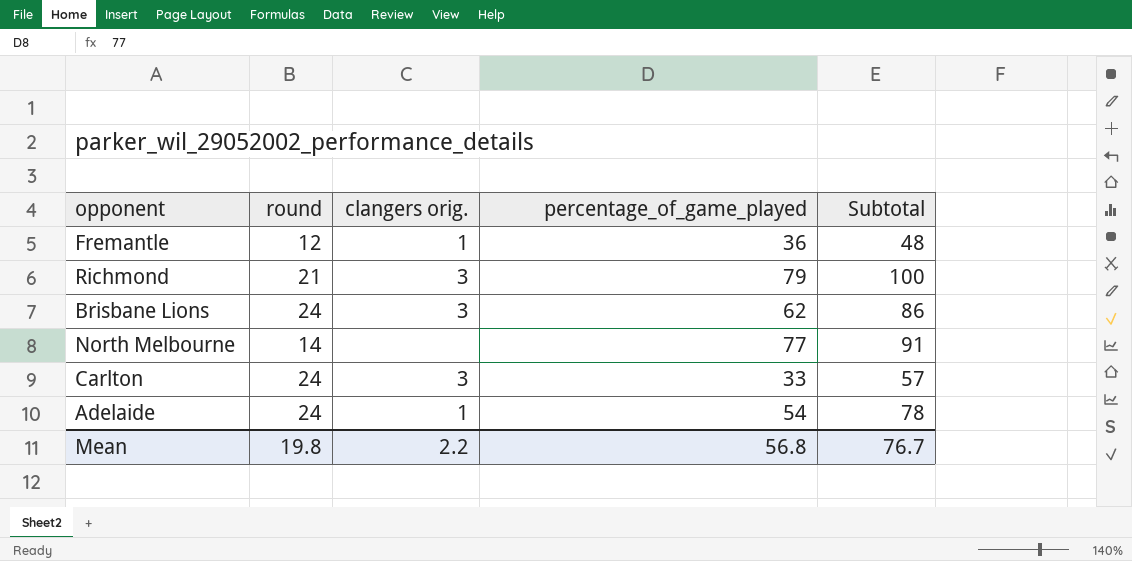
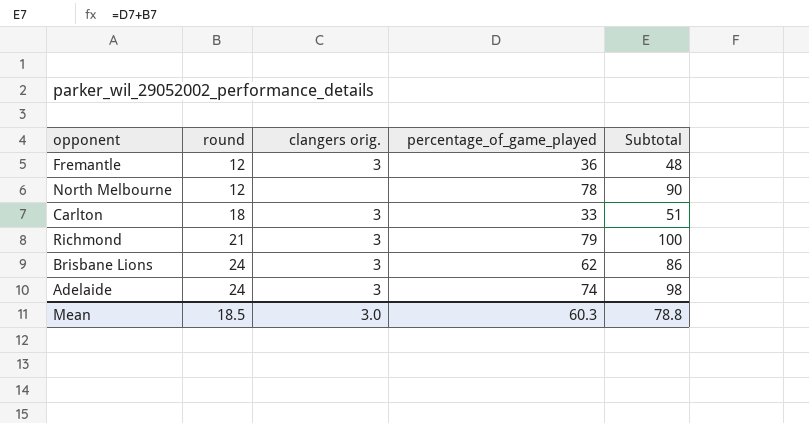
row order: none -> round ascending
Fremantle | clangers orig.: 1 -> 3
North Melbourne | round: 14 -> 12
North Melbourne | percentage_of_game_played: 77 -> 78
North Melbourne | Subtotal: 91 -> 90
Carlton | round: 24 -> 18
Carlton | Subtotal: 57 -> 51
Adelaide | clangers orig.: 1 -> 3
Adelaide | percentage_of_game_played: 54 -> 74
Adelaide | Subtotal: 78 -> 98
Mean | round: 19.8 -> 18.5
Mean | clangers orig.: 2.2 -> 3.0
Mean | percentage_of_game_played: 56.8 -> 60.3
Mean | Subtotal: 76.7 -> 78.8

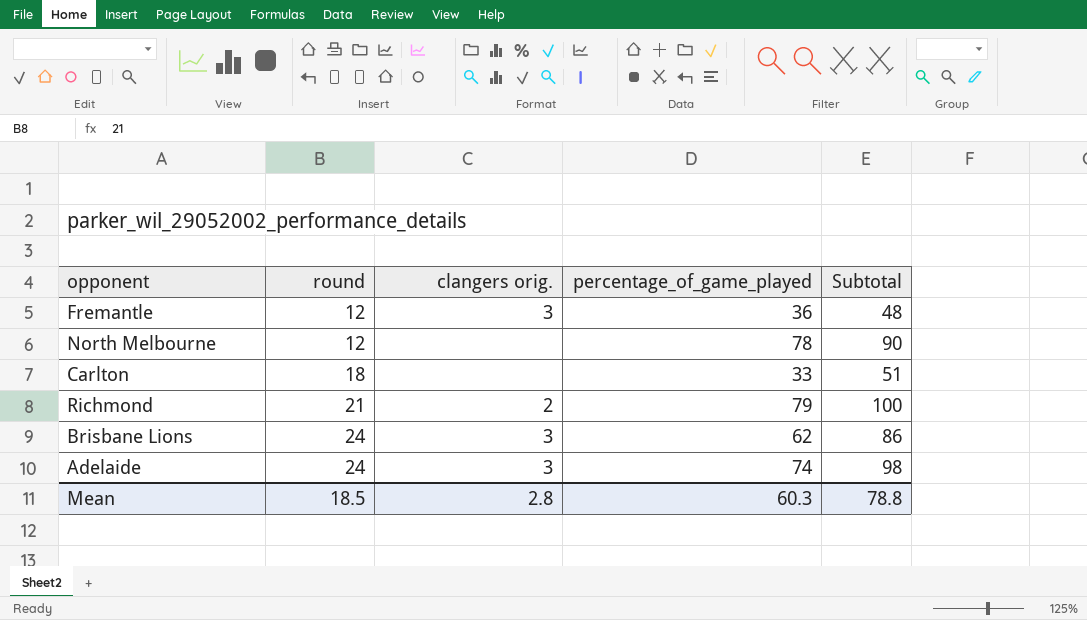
Carlton | clangers orig.: 3 -> none
Richmond | clangers orig.: 3 -> 2
Mean | clangers orig.: 3.0 -> 2.8

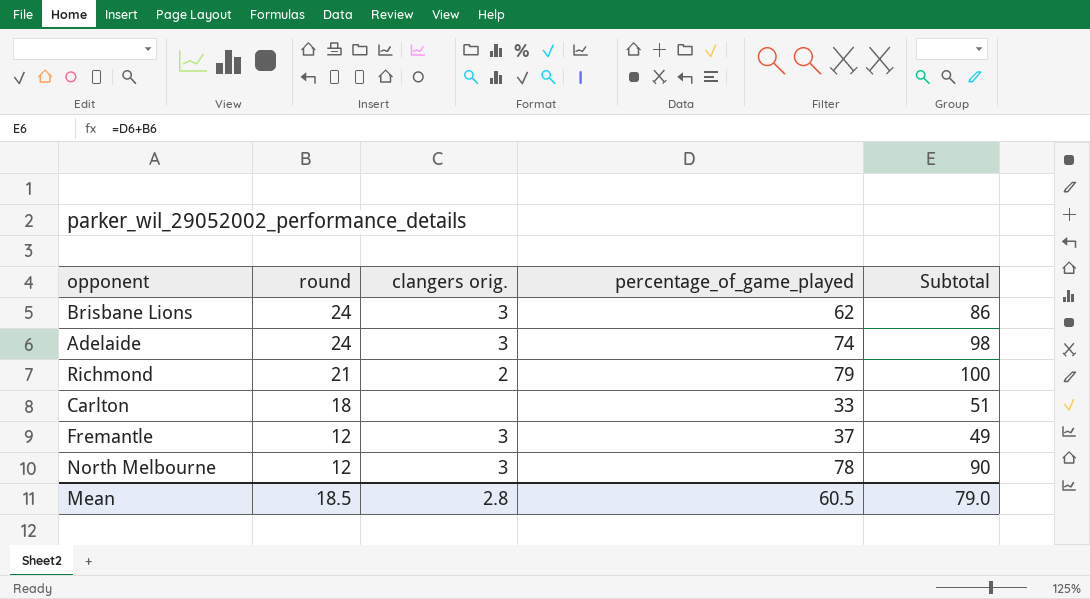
row order: round ascending -> round descending
Fremantle | percentage_of_game_played: 36 -> 37
Fremantle | Subtotal: 48 -> 49
North Melbourne | clangers orig.: none -> 3
Mean | percentage_of_game_played: 60.3 -> 60.5
Mean | Subtotal: 78.8 -> 79.0

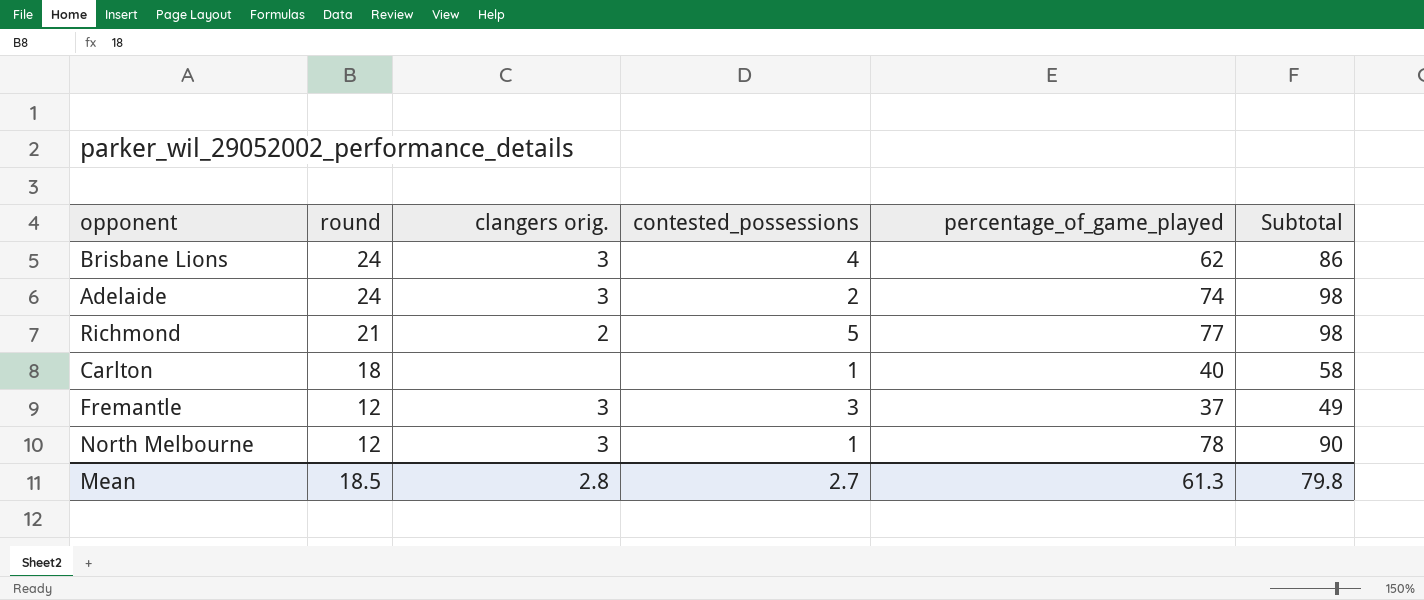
column contested_possessions | position: none -> 4
Richmond | percentage_of_game_played: 79 -> 77
Richmond | Subtotal: 100 -> 98
Carlton | percentage_of_game_played: 33 -> 40
Carlton | Subtotal: 51 -> 58
Mean | percentage_of_game_played: 60.5 -> 61.3
Mean | Subtotal: 79.0 -> 79.8

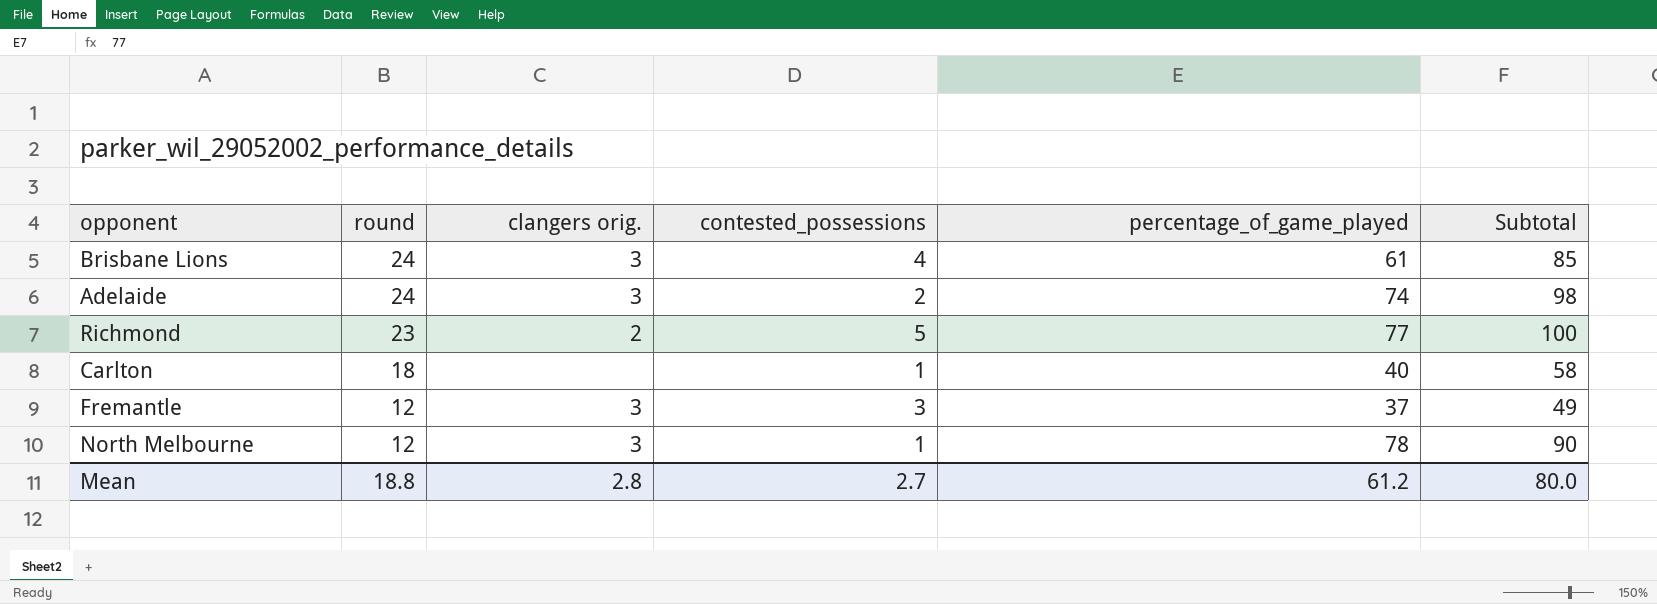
Brisbane Lions | percentage_of_game_played: 62 -> 61
Brisbane Lions | Subtotal: 86 -> 85
Richmond | round: 21 -> 23
Richmond | Subtotal: 98 -> 100
Mean | round: 18.5 -> 18.8
Mean | percentage_of_game_played: 61.3 -> 61.2
Mean | Subtotal: 79.8 -> 80.0

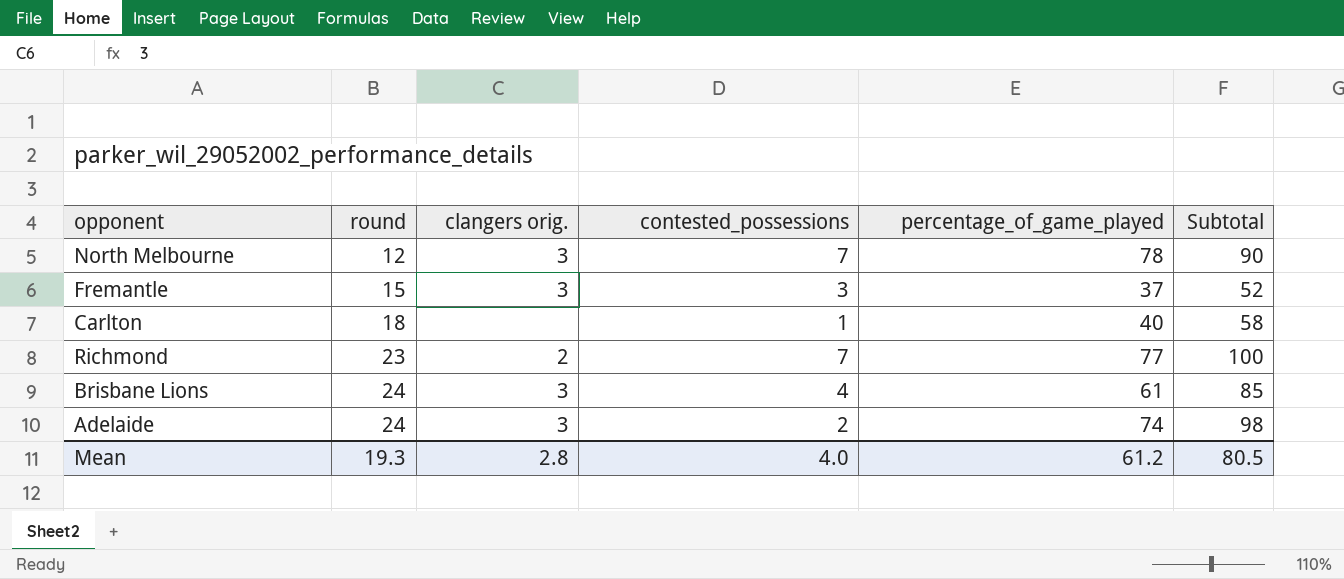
row order: round descending -> round ascending
North Melbourne | contested_possessions: 1 -> 7
Fremantle | round: 12 -> 15
Fremantle | Subtotal: 49 -> 52
Richmond | contested_possessions: 5 -> 7
Mean | round: 18.8 -> 19.3
Mean | contested_possessions: 2.7 -> 4.0
Mean | Subtotal: 80.0 -> 80.5

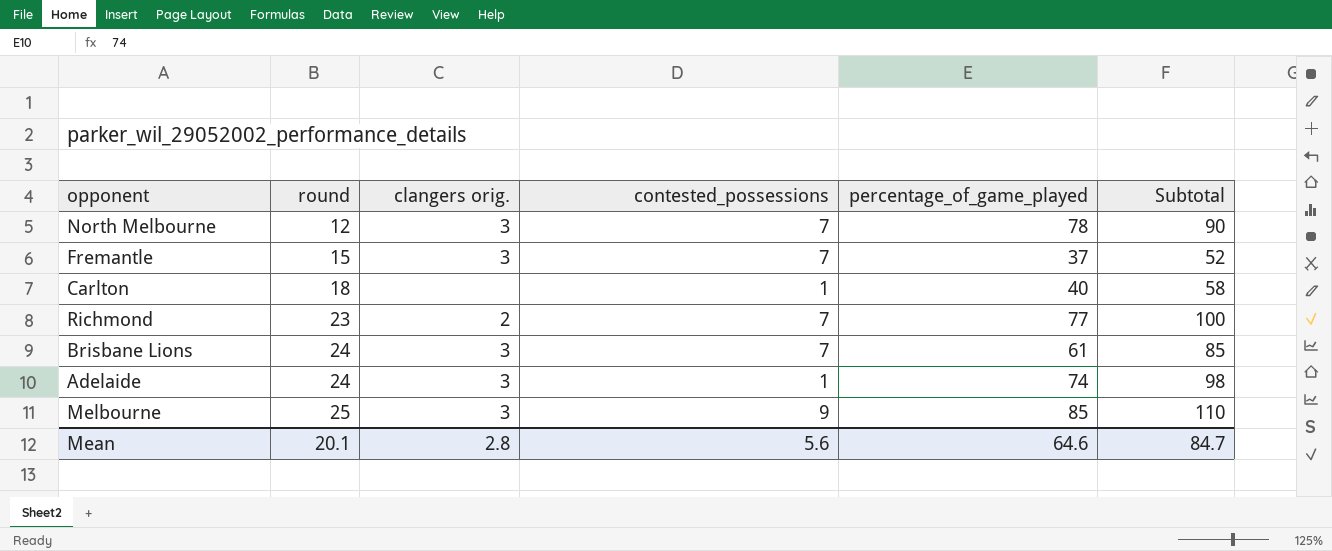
Fremantle | contested_possessions: 3 -> 7
Brisbane Lions | contested_possessions: 4 -> 7
Adelaide | contested_possessions: 2 -> 1
row Melbourne: none -> 25 | 3 | 9 | 85 | 110
Mean | round: 19.3 -> 20.1
Mean | contested_possessions: 4.0 -> 5.6
Mean | percentage_of_game_played: 61.2 -> 64.6
Mean | Subtotal: 80.5 -> 84.7

